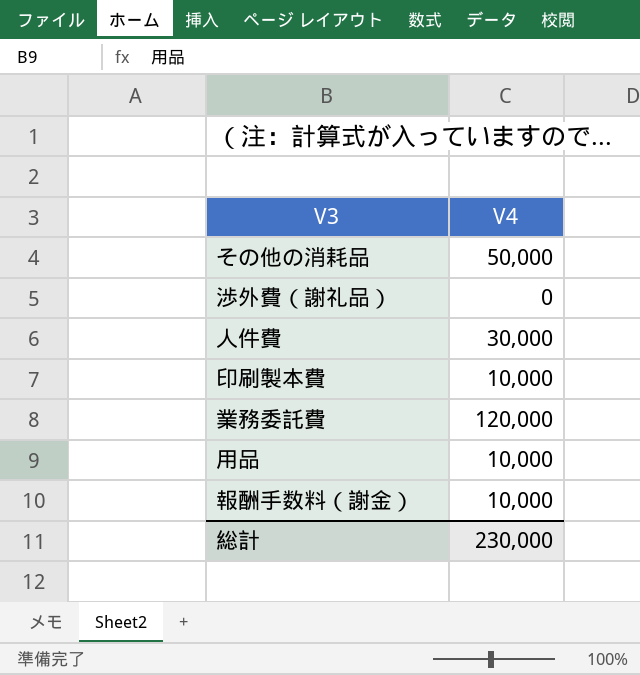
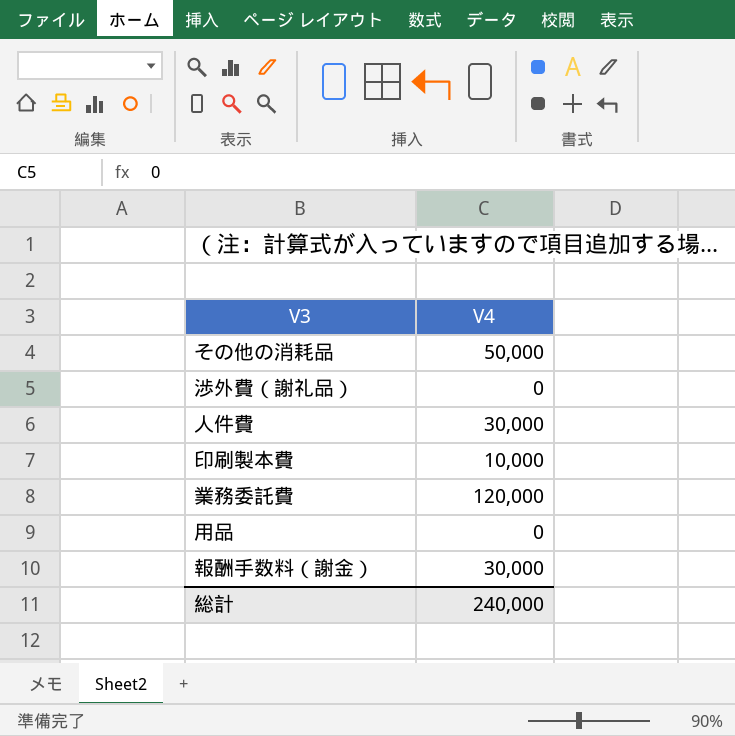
用品 | V4: 10,000 -> 0
報酬手数料（謝金） | V4: 10,000 -> 30,000
総計 | V4: 230,000 -> 240,000

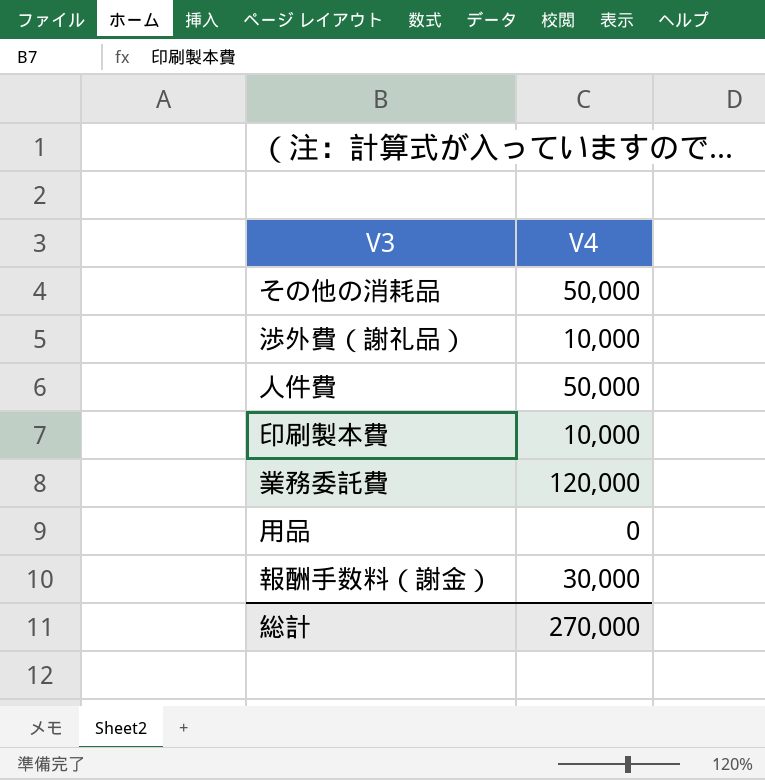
渉外費（謝礼品） | V4: 0 -> 10,000
人件費 | V4: 30,000 -> 50,000
総計 | V4: 240,000 -> 270,000

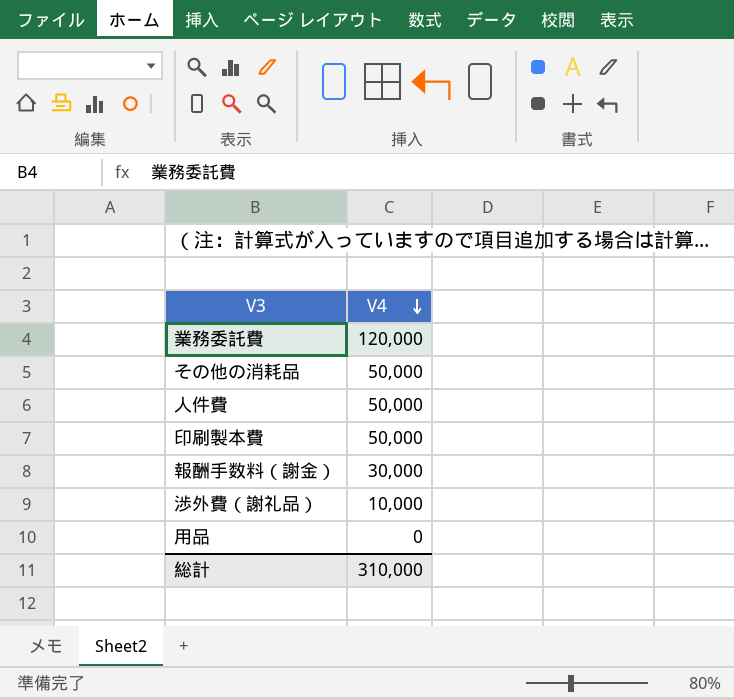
row order: none -> V4 descending
印刷製本費 | V4: 10,000 -> 50,000
総計 | V4: 270,000 -> 310,000

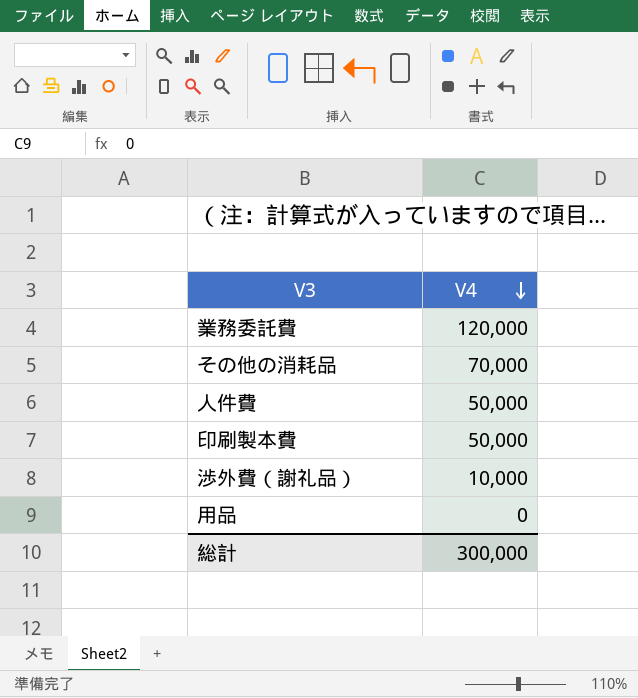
row 報酬手数料（謝金）: 30,000 -> none
その他の消耗品 | V4: 50,000 -> 70,000
総計 | V4: 310,000 -> 300,000

